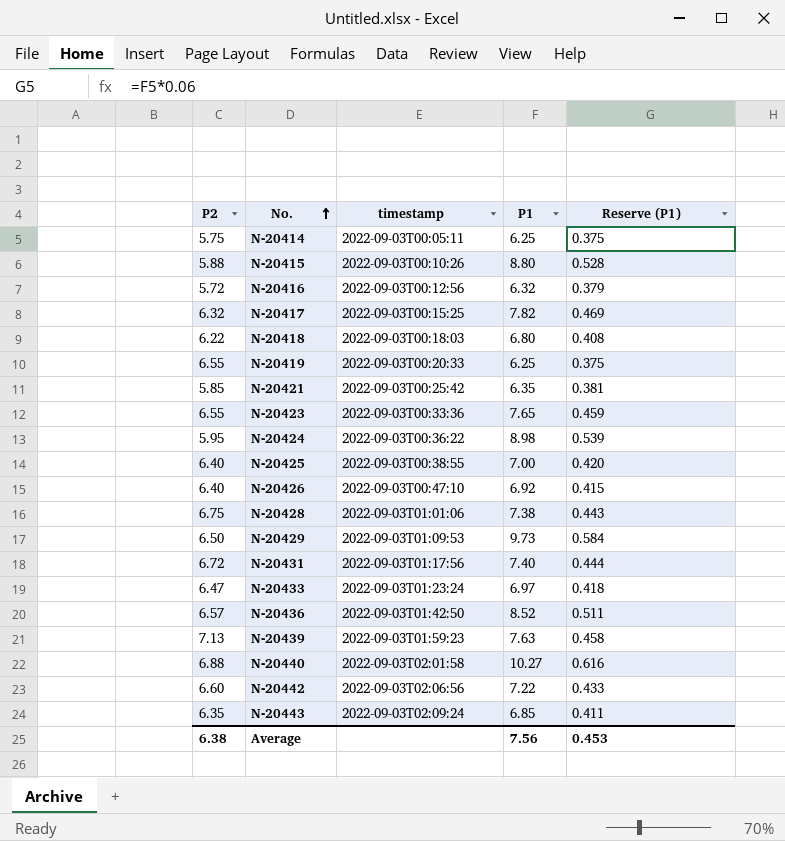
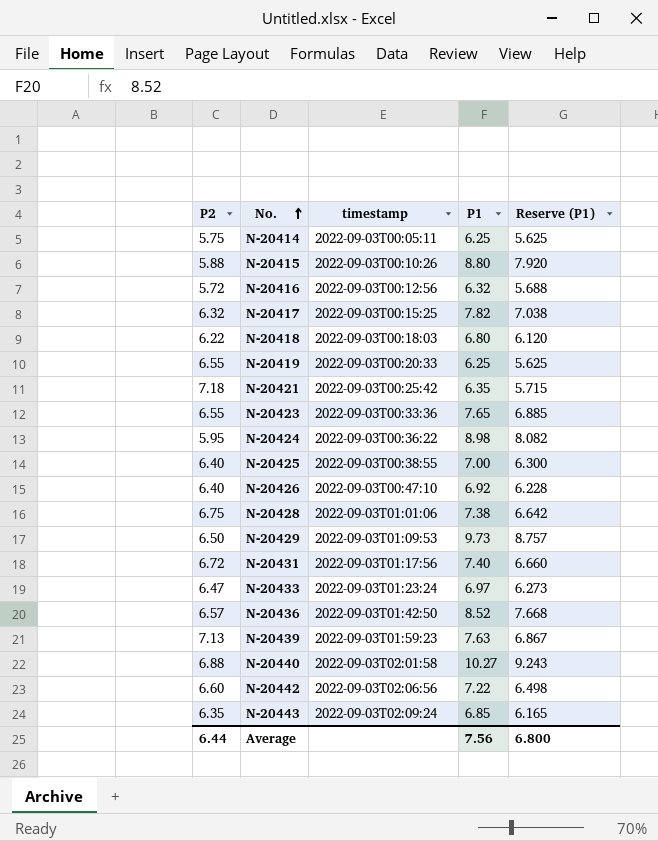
column Reserve (P1) | formula: [P1] * 0.06 -> [P1] * 0.9
N-20421 | P2: 5.85 -> 7.18
Average | P2: 6.38 -> 6.44
Average | Reserve (P1): 0.453 -> 6.800

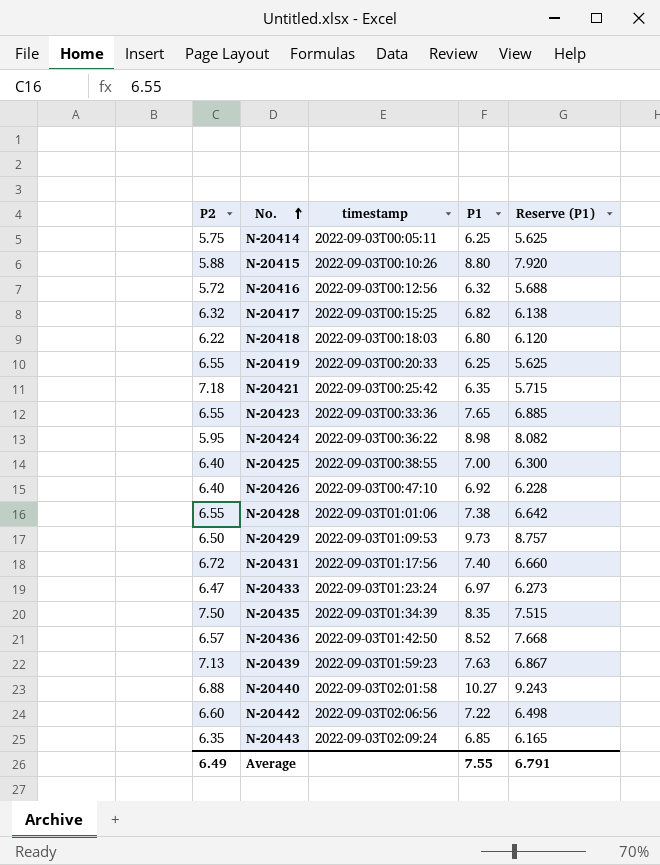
N-20417 | P1: 7.82 -> 6.82
N-20417 | Reserve (P1): 7.038 -> 6.138
N-20428 | P2: 6.75 -> 6.55
row N-20435: none -> 7.50 | 2022-09-03T01:34:39 | 8.35 | 7.515
Average | P2: 6.44 -> 6.49
Average | P1: 7.56 -> 7.55
Average | Reserve (P1): 6.800 -> 6.791

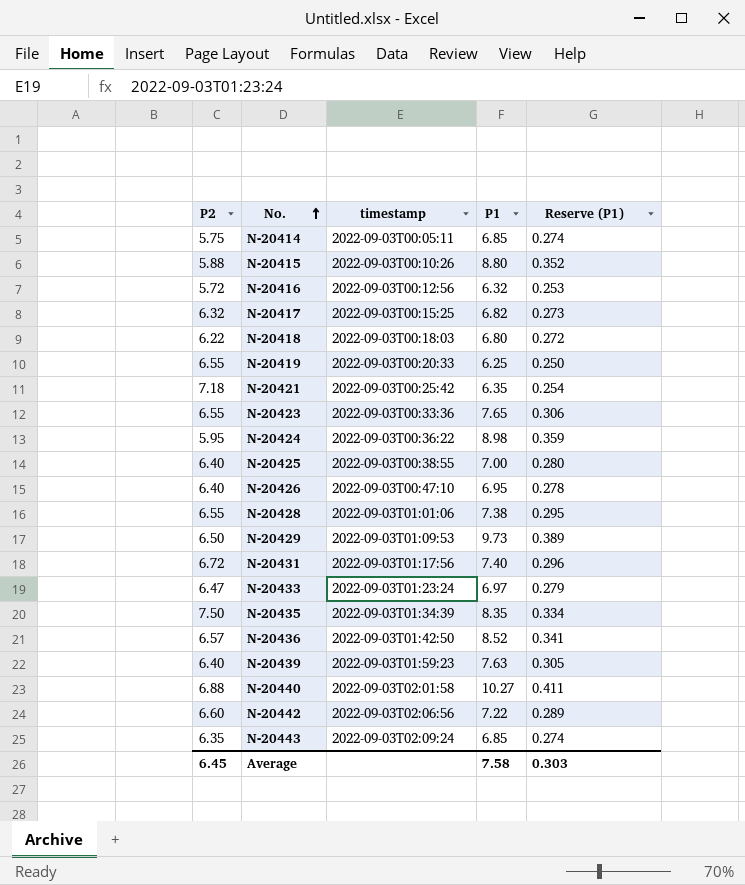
column Reserve (P1) | formula: [P1] * 0.9 -> [P1] * 0.04
N-20414 | P1: 6.25 -> 6.85
N-20426 | P1: 6.92 -> 6.95
N-20439 | P2: 7.13 -> 6.40
Average | P2: 6.49 -> 6.45
Average | P1: 7.55 -> 7.58
Average | Reserve (P1): 6.791 -> 0.303

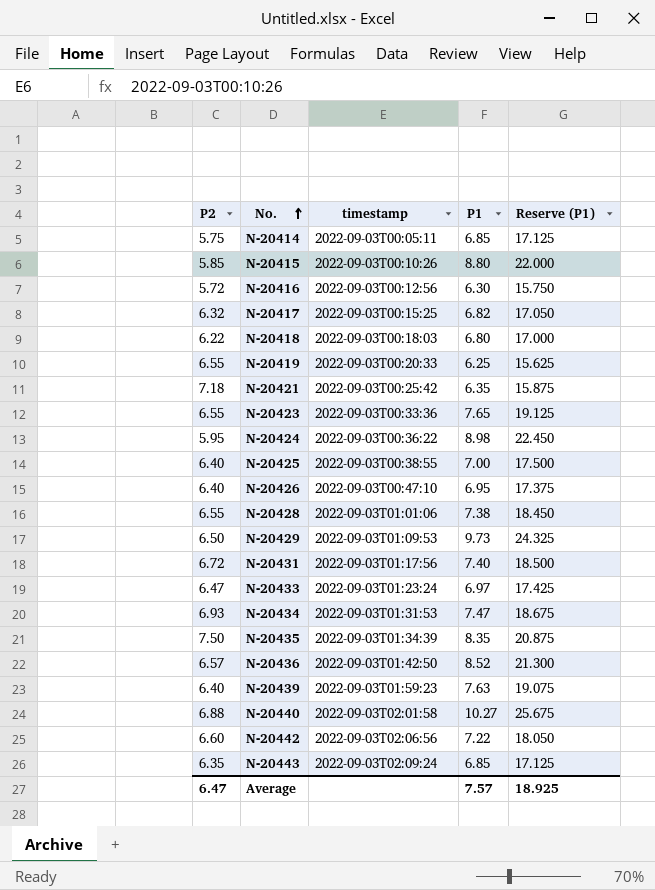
column Reserve (P1) | formula: [P1] * 0.04 -> [P1] * 2.5
N-20415 | P2: 5.88 -> 5.85
N-20416 | P1: 6.32 -> 6.30
row N-20434: none -> 6.93 | 2022-09-03T01:31:53 | 7.47 | 18.675
Average | P2: 6.45 -> 6.47
Average | P1: 7.58 -> 7.57
Average | Reserve (P1): 0.303 -> 18.925

